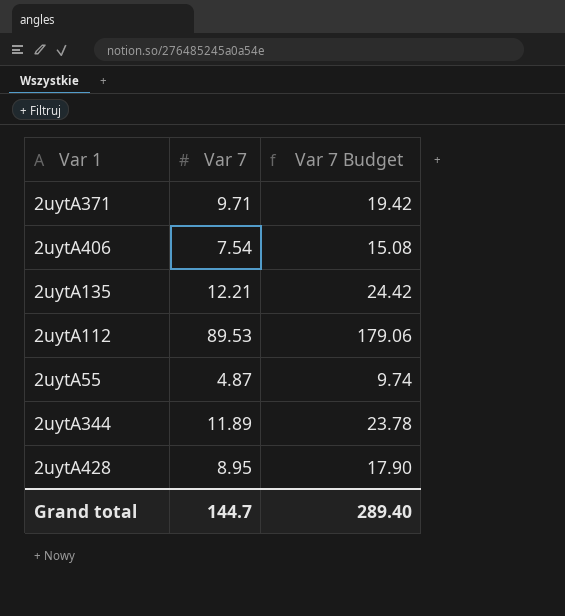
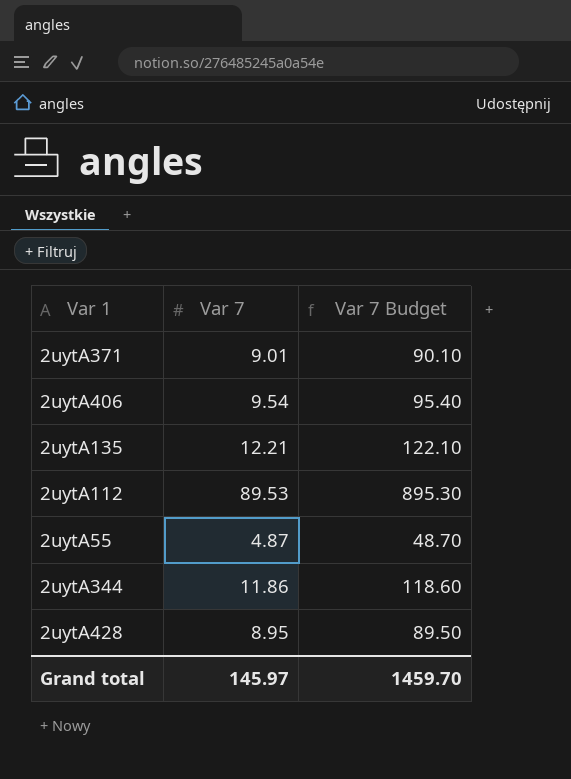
column Var 7 Budget | formula: [Var 7] * 2 -> [Var 7] * 10
2uytA371 | Var 7: 9.71 -> 9.01
2uytA406 | Var 7: 7.54 -> 9.54
2uytA344 | Var 7: 11.89 -> 11.86
Grand total | Var 7: 144.7 -> 145.97
Grand total | Var 7 Budget: 289.40 -> 1459.70

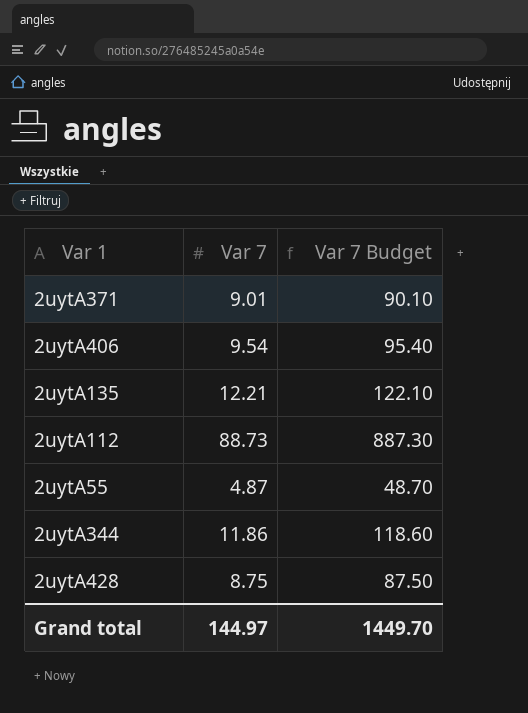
2uytA112 | Var 7: 89.53 -> 88.73
2uytA112 | Var 7 Budget: 895.30 -> 887.30
2uytA428 | Var 7: 8.95 -> 8.75
2uytA428 | Var 7 Budget: 89.50 -> 87.50
Grand total | Var 7: 145.97 -> 144.97
Grand total | Var 7 Budget: 1459.70 -> 1449.70

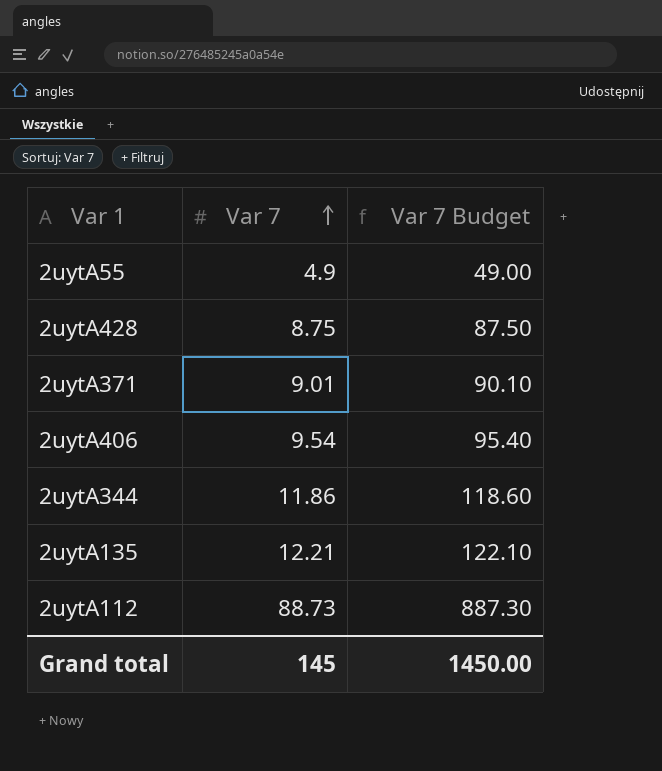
row order: none -> Var 7 ascending
2uytA55 | Var 7: 4.87 -> 4.9
2uytA55 | Var 7 Budget: 48.70 -> 49.00
Grand total | Var 7: 144.97 -> 145
Grand total | Var 7 Budget: 1449.70 -> 1450.00

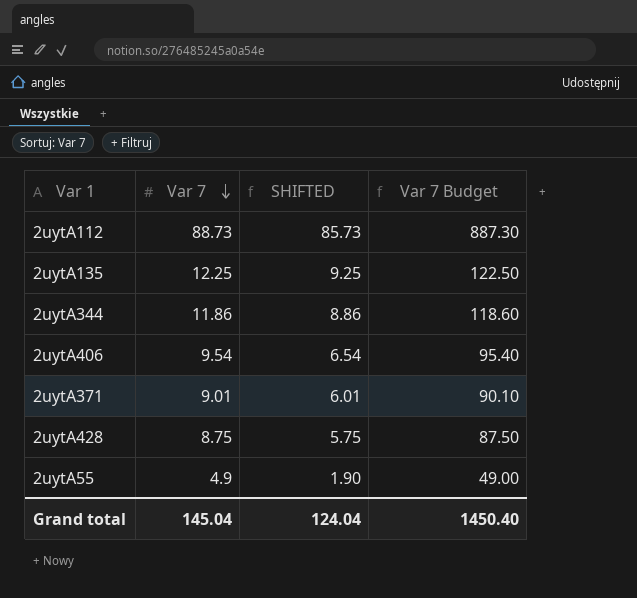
row order: Var 7 ascending -> Var 7 descending
column SHIFTED | formula: none -> [Var 7] - 3
2uytA135 | Var 7: 12.21 -> 12.25
2uytA135 | Var 7 Budget: 122.10 -> 122.50
Grand total | Var 7: 145 -> 145.04
Grand total | Var 7 Budget: 1450.00 -> 1450.40

